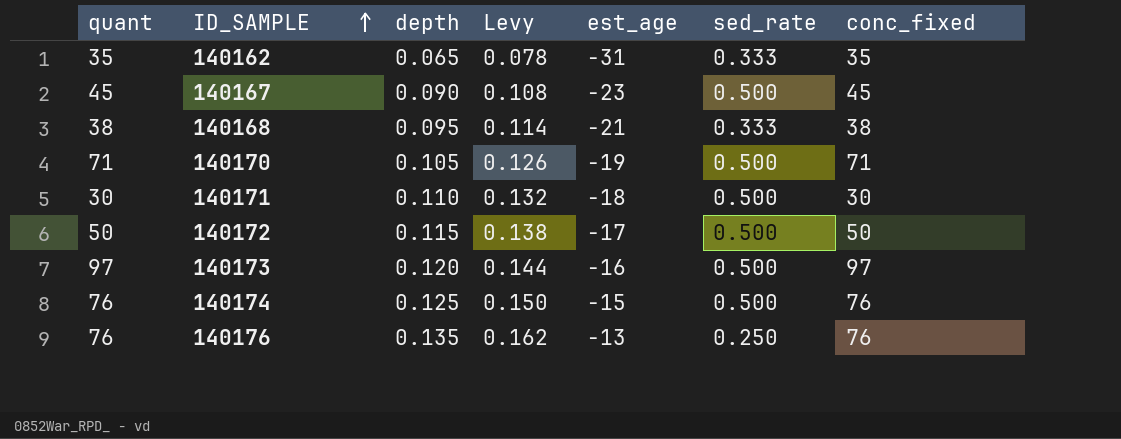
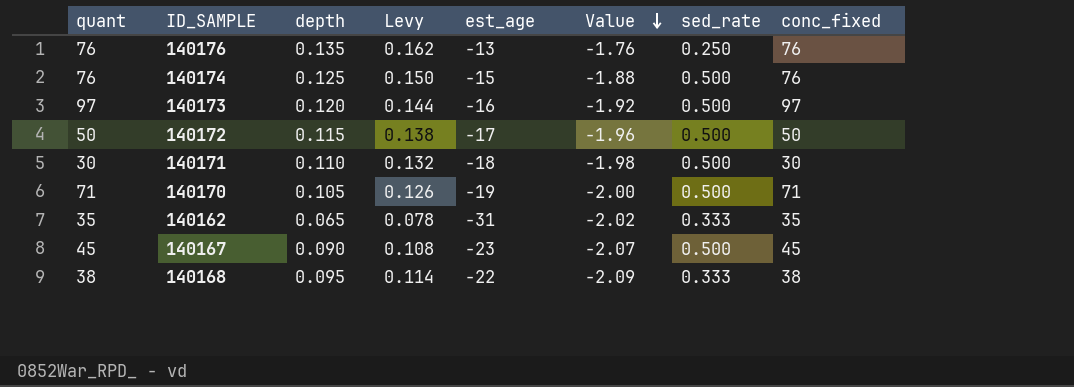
row order: ID_SAMPLE ascending -> Value descending
column Value | formula: none -> [depth] * [est_age]
140168 | est_age: -21 -> -22

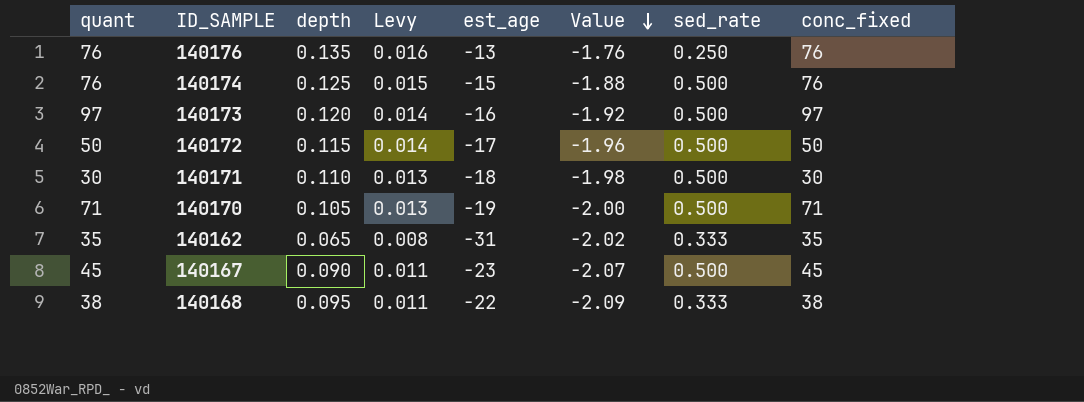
column Levy | formula: [depth] * 1.2 -> [depth] * 0.12

